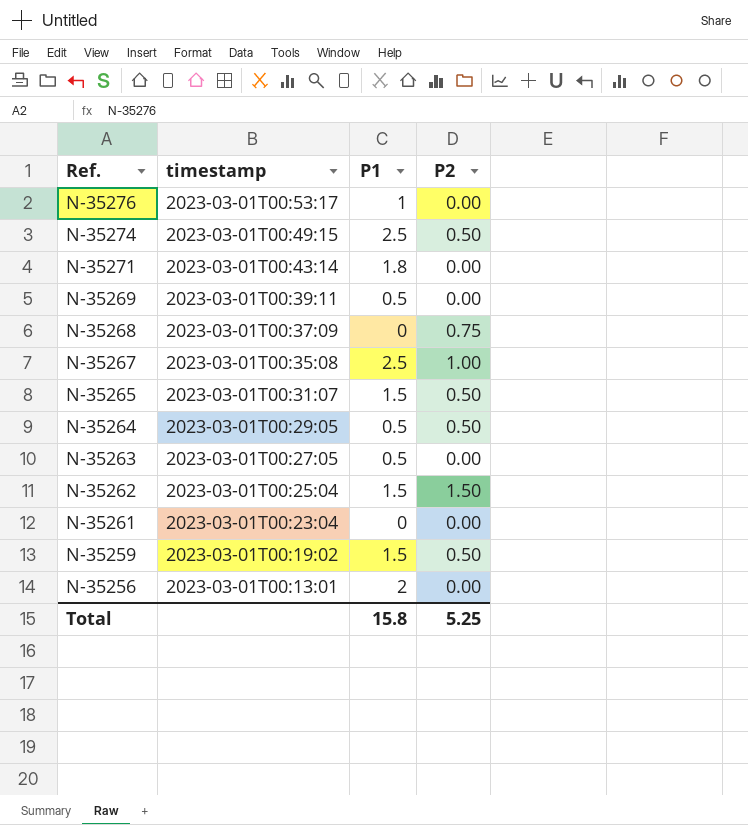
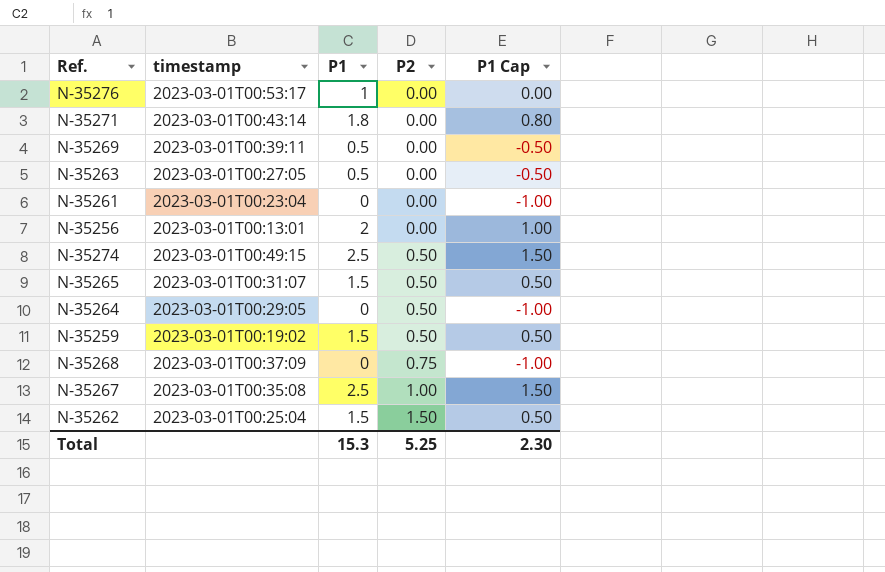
row order: Ref. descending -> P2 ascending
column P1 Cap | formula: none -> [P1] - 1
N-35264 | P1: 0.5 -> 0
Total | P1: 15.8 -> 15.3

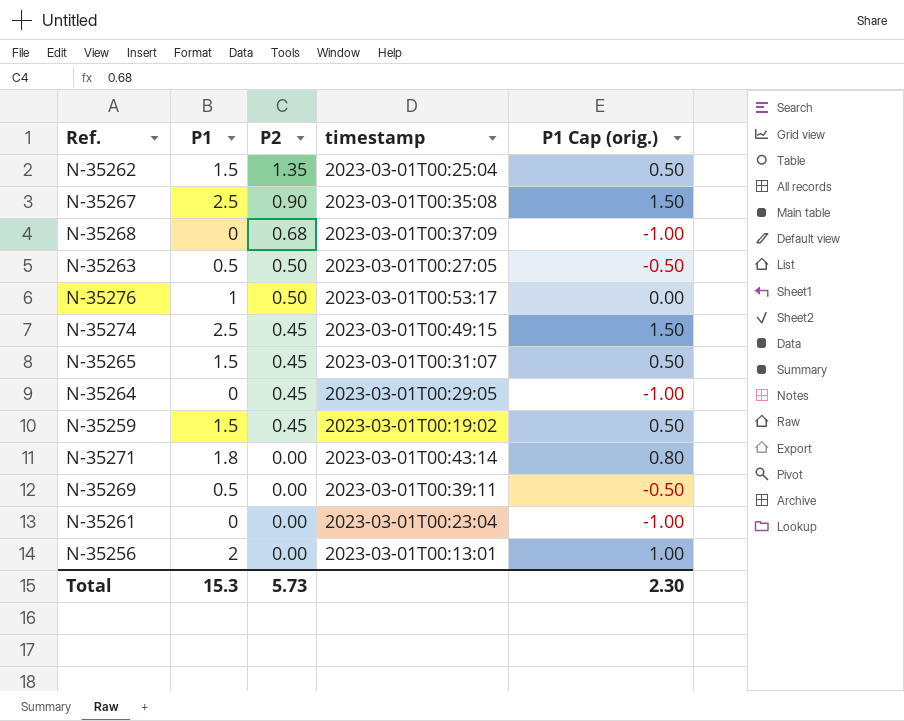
row order: P2 ascending -> P2 descending
column timestamp | position: 2 -> 4
column name: P1 Cap -> P1 Cap (orig.)
N-35262 | P2: 1.50 -> 1.35
N-35267 | P2: 1.00 -> 0.90
N-35268 | P2: 0.75 -> 0.68
N-35263 | P2: 0.00 -> 0.50
N-35276 | P2: 0.00 -> 0.50
N-35274 | P2: 0.50 -> 0.45
N-35265 | P2: 0.50 -> 0.45
N-35264 | P2: 0.50 -> 0.45
N-35259 | P2: 0.50 -> 0.45
Total | P2: 5.25 -> 5.73

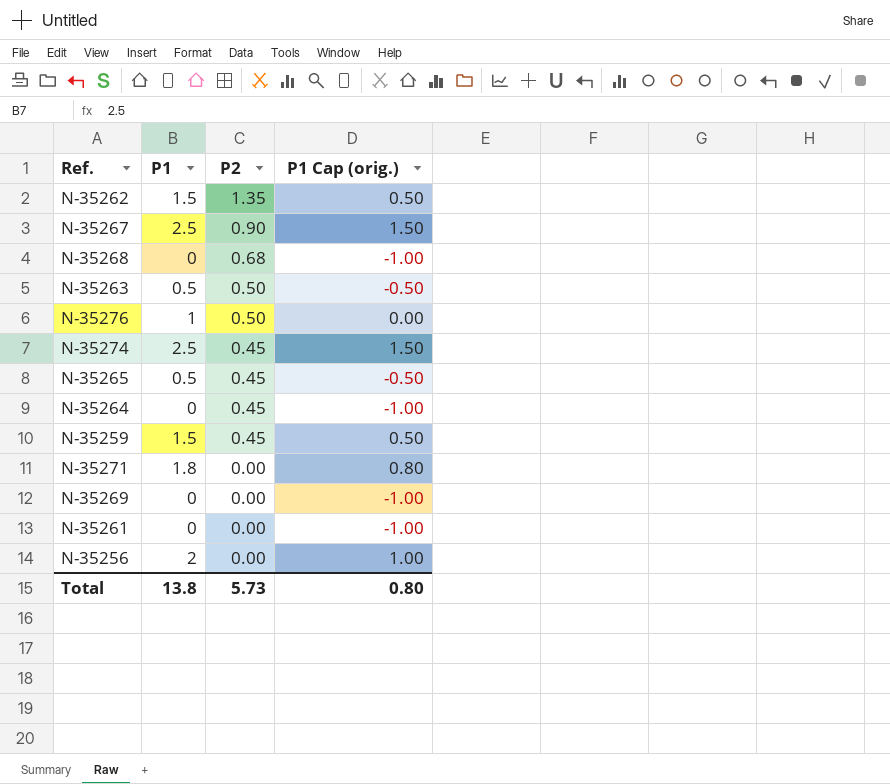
column timestamp | position: 4 -> none
N-35265 | P1: 1.5 -> 0.5
N-35265 | P1 Cap (orig.): 0.50 -> -0.50
N-35269 | P1: 0.5 -> 0
N-35269 | P1 Cap (orig.): -0.50 -> -1.00
Total | P1: 15.3 -> 13.8
Total | P1 Cap (orig.): 2.30 -> 0.80

